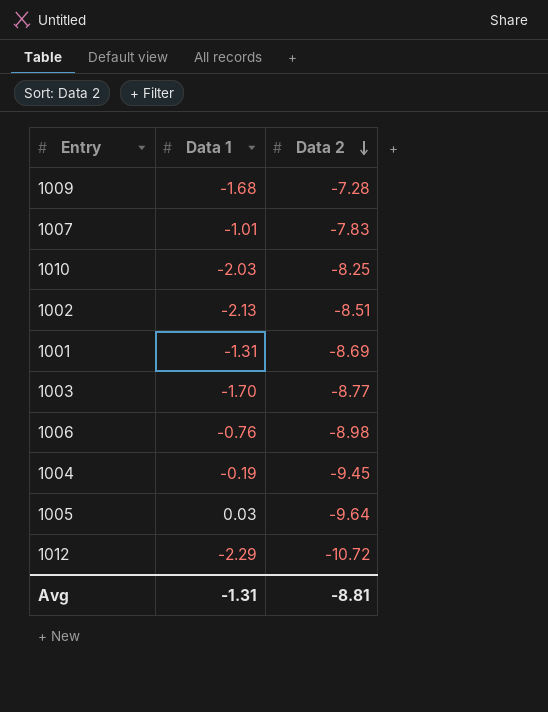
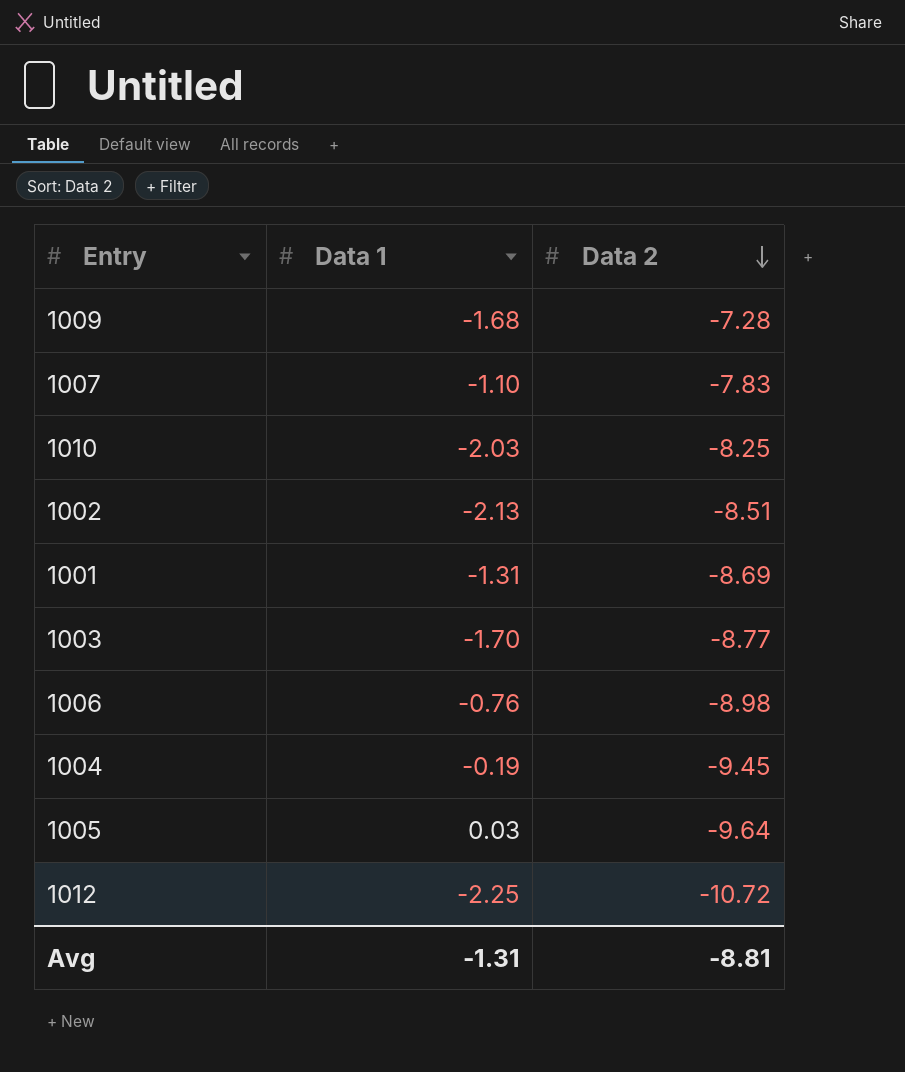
1007 | Data 1: -1.01 -> -1.10
1012 | Data 1: -2.29 -> -2.25

